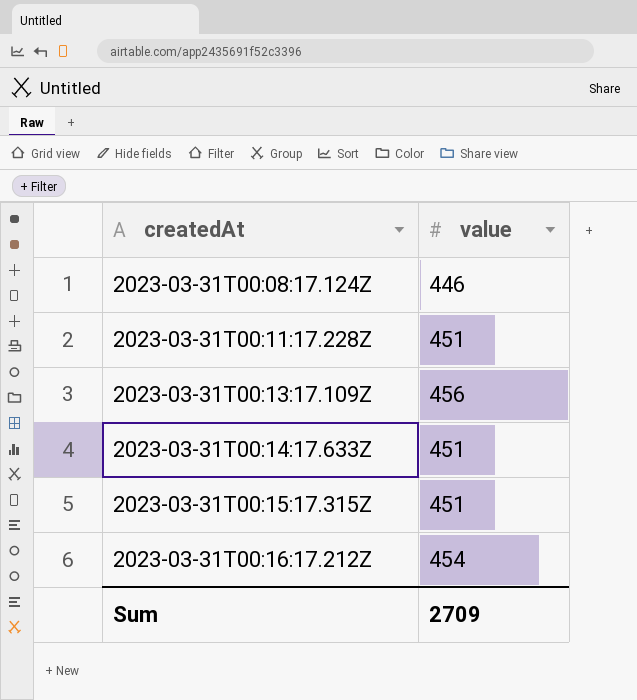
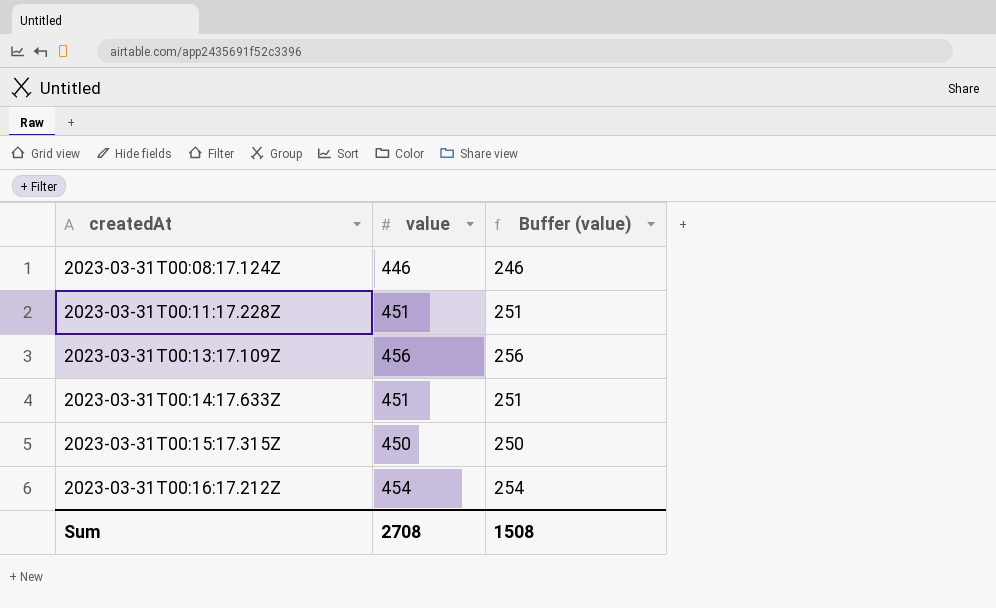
column Buffer (value) | formula: none -> [value] - 200
2023-03-31T00:15:17.315Z | value: 451 -> 450
Sum | value: 2709 -> 2708

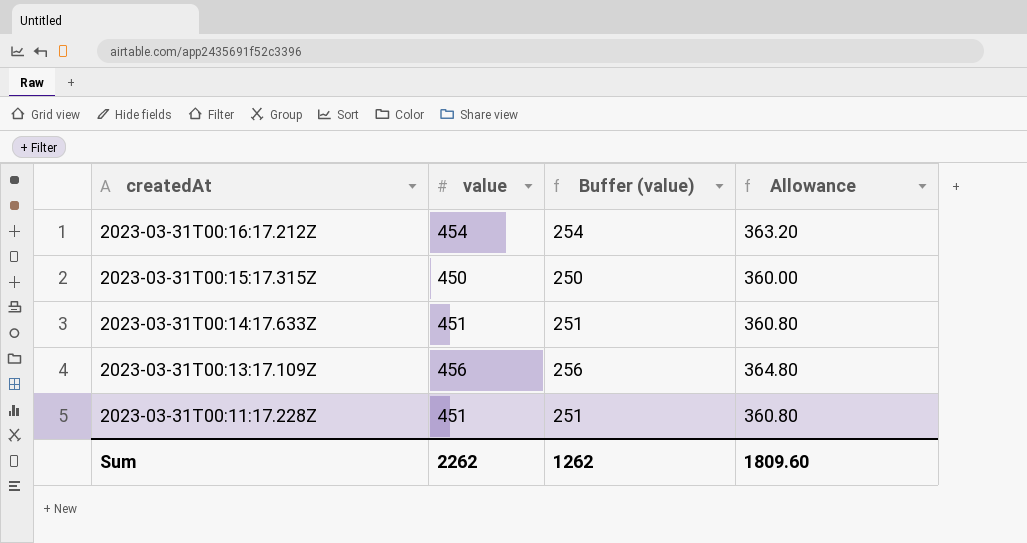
row order: createdAt ascending -> createdAt descending
column Allowance | formula: none -> [value] * 0.8
row 2023-03-31T00:08:17.124Z: 446 | 246 -> none
Sum | value: 2708 -> 2262
Sum | Buffer (value): 1508 -> 1262

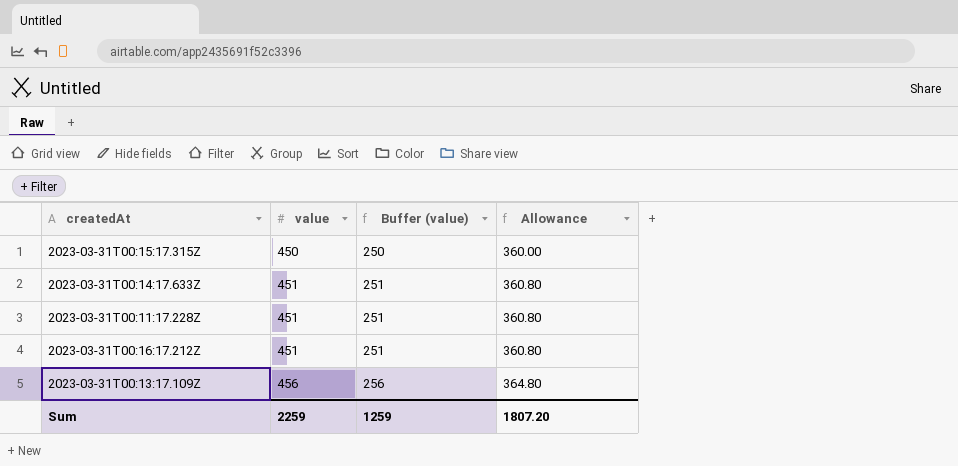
row order: createdAt descending -> value ascending
2023-03-31T00:16:17.212Z | value: 454 -> 451
2023-03-31T00:16:17.212Z | Buffer (value): 254 -> 251
2023-03-31T00:16:17.212Z | Allowance: 363.20 -> 360.80
Sum | value: 2262 -> 2259
Sum | Buffer (value): 1262 -> 1259
Sum | Allowance: 1809.60 -> 1807.20

